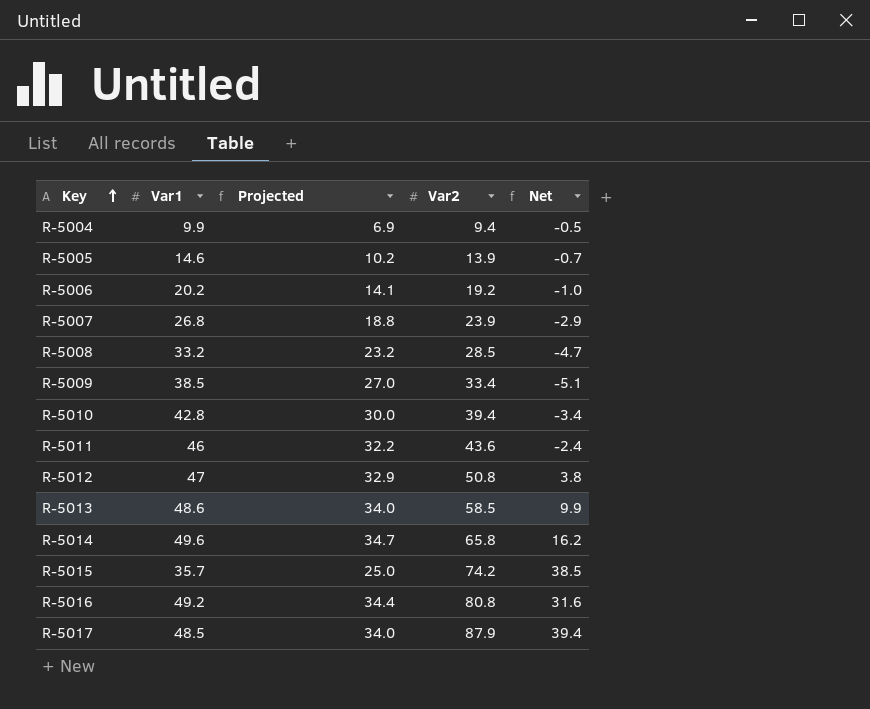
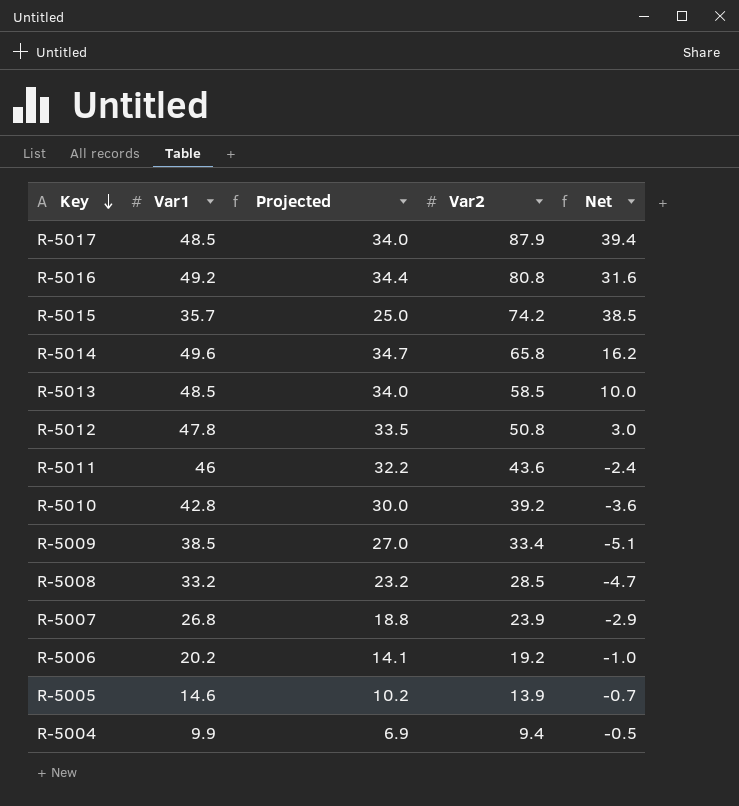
row order: Key ascending -> Key descending
R-5013 | Var1: 48.6 -> 48.5
R-5013 | Net: 9.9 -> 10.0
R-5012 | Var1: 47 -> 47.8
R-5012 | Projected: 32.9 -> 33.5
R-5012 | Net: 3.8 -> 3.0
R-5010 | Var2: 39.4 -> 39.2
R-5010 | Net: -3.4 -> -3.6

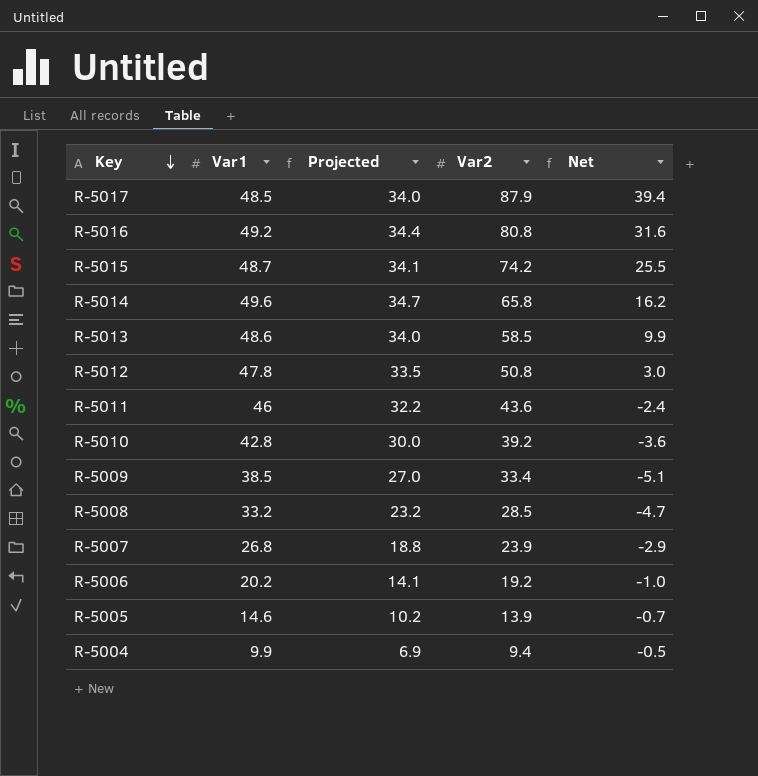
R-5015 | Var1: 35.7 -> 48.7
R-5015 | Projected: 25.0 -> 34.1
R-5015 | Net: 38.5 -> 25.5
R-5013 | Var1: 48.5 -> 48.6
R-5013 | Net: 10.0 -> 9.9

